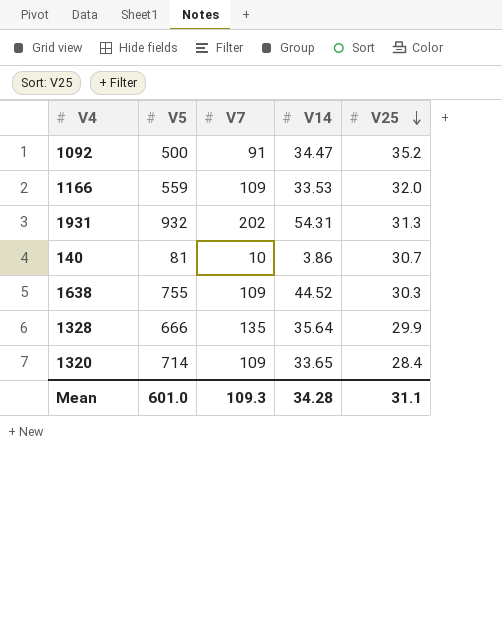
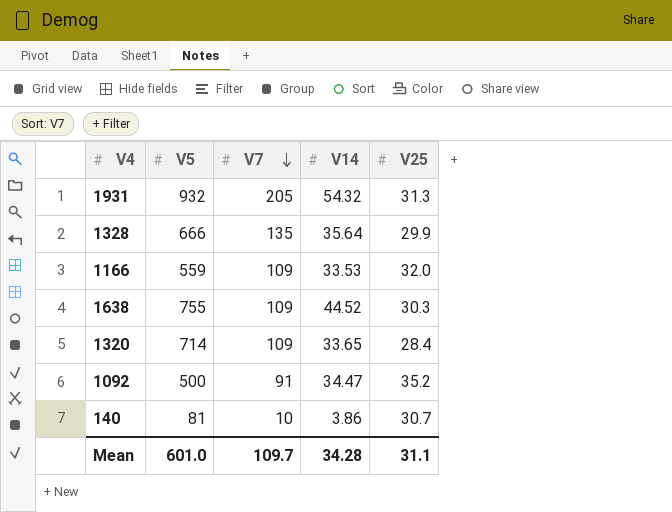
row order: V25 descending -> V7 descending
1931 | V7: 202 -> 205
1931 | V14: 54.31 -> 54.32
Mean | V7: 109.3 -> 109.7

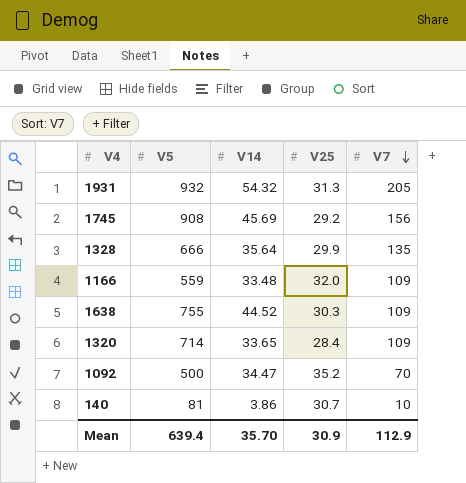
column V7 | position: 3 -> 5
row 1745: none -> 908 | 45.69 | 29.2 | 156
1166 | V14: 33.53 -> 33.48
1092 | V7: 91 -> 70
Mean | V5: 601.0 -> 639.4
Mean | V14: 34.28 -> 35.70
Mean | V25: 31.1 -> 30.9
Mean | V7: 109.7 -> 112.9

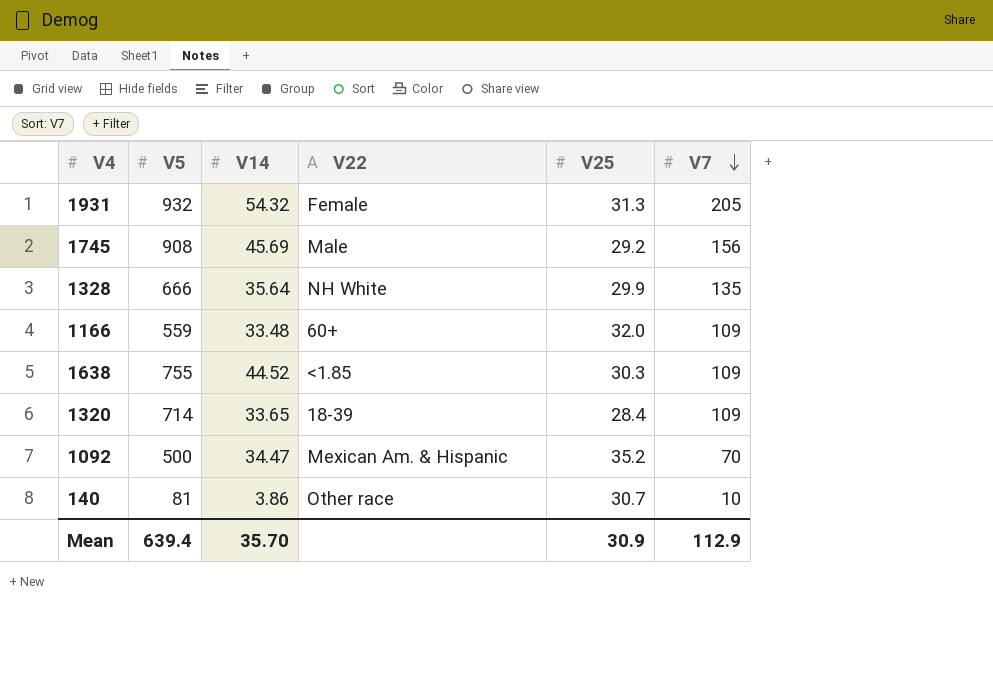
column V22 | position: none -> 4

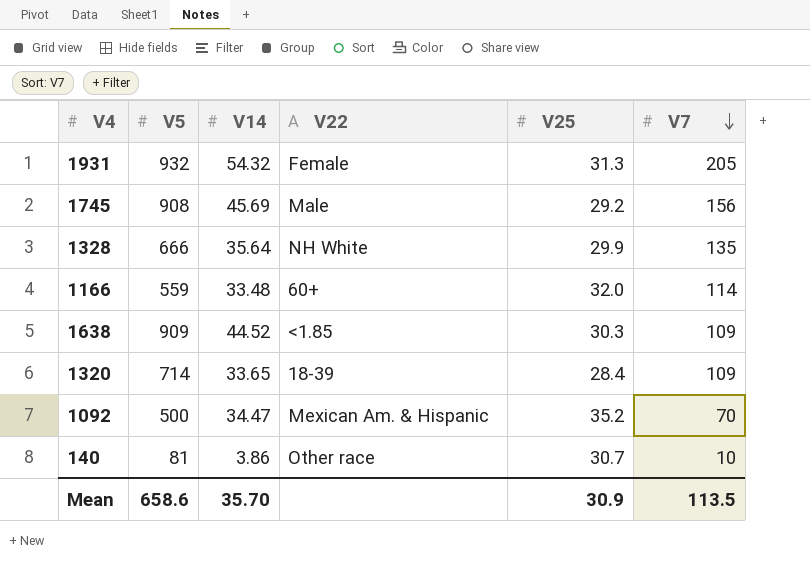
1166 | V7: 109 -> 114
1638 | V5: 755 -> 909
Mean | V5: 639.4 -> 658.6
Mean | V7: 112.9 -> 113.5

